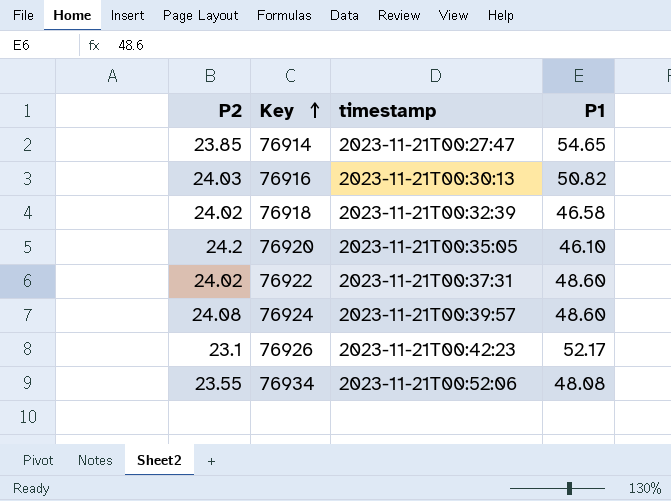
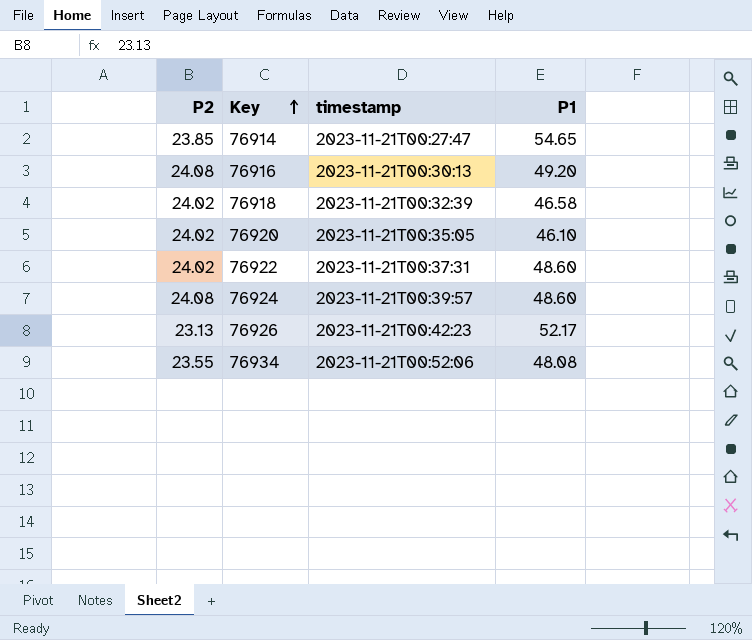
76916 | P2: 24.03 -> 24.08
76916 | P1: 50.82 -> 49.20
76920 | P2: 24.2 -> 24.02
76926 | P2: 23.1 -> 23.13

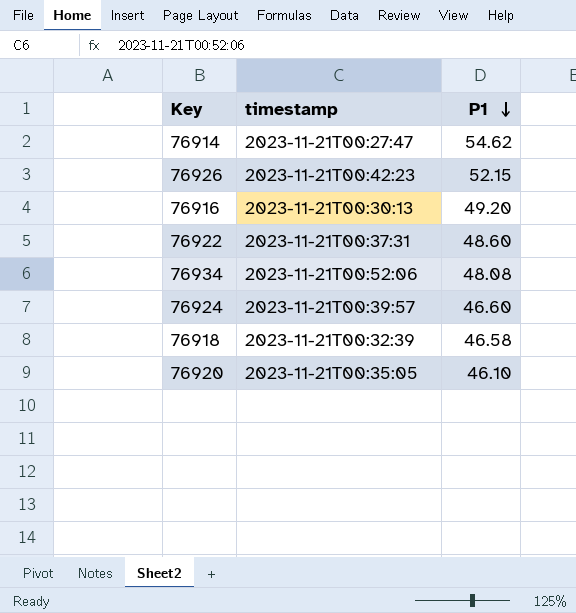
row order: Key ascending -> P1 descending
column P2 | position: 1 -> none
76914 | P1: 54.65 -> 54.62
76926 | P1: 52.17 -> 52.15
76924 | P1: 48.60 -> 46.60

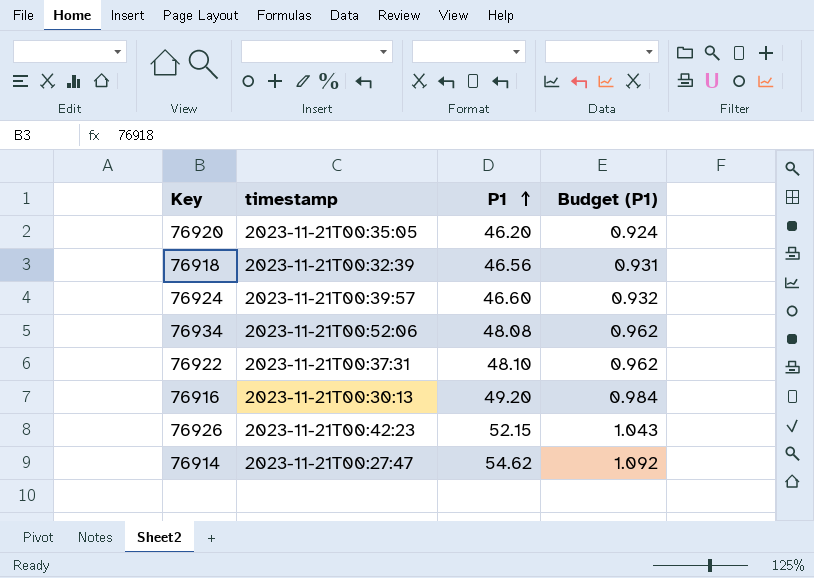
row order: P1 descending -> P1 ascending
column Budget (P1) | formula: none -> [P1] * 0.02
76920 | P1: 46.10 -> 46.20
76918 | P1: 46.58 -> 46.56
76922 | P1: 48.60 -> 48.10

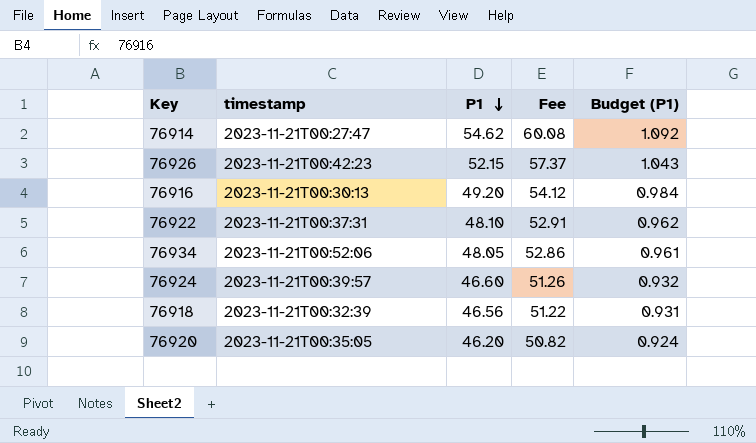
row order: P1 ascending -> P1 descending
column Fee | formula: none -> [P1] * 1.1
76934 | P1: 48.08 -> 48.05
76934 | Budget (P1): 0.962 -> 0.961

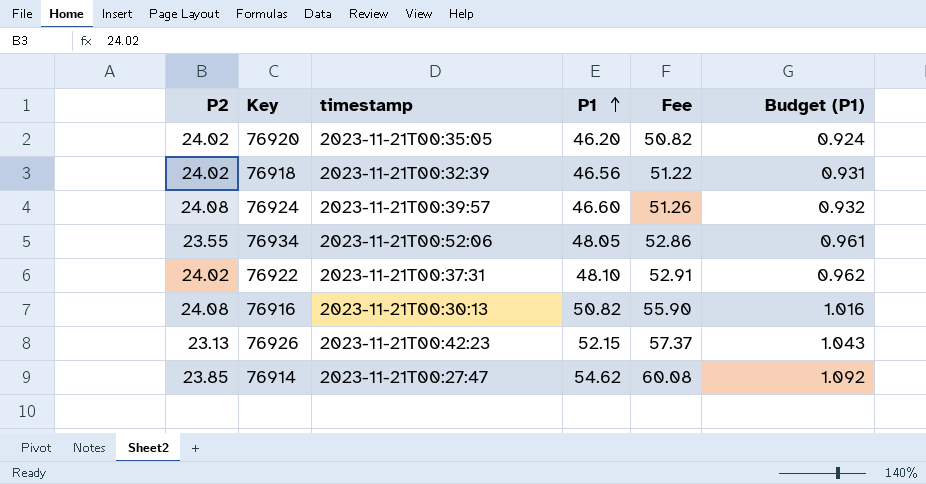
row order: P1 descending -> P1 ascending
column P2 | position: none -> 1
76916 | P1: 49.20 -> 50.82
76916 | Fee: 54.12 -> 55.90
76916 | Budget (P1): 0.984 -> 1.016

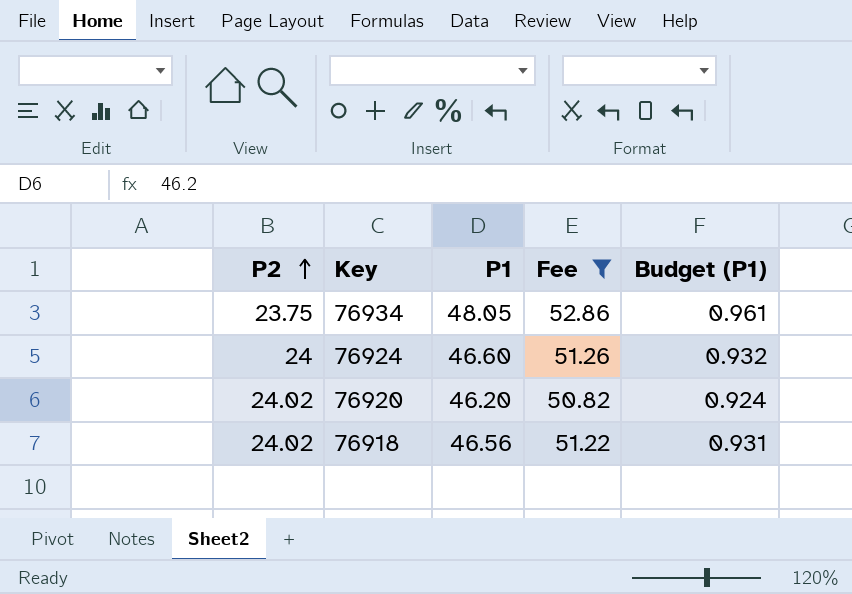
filter: none -> Fee <= 52.86
row order: P1 ascending -> P2 ascending
column timestamp | position: 3 -> none
76934 | P2: 23.55 -> 23.75
76924 | P2: 24.08 -> 24

